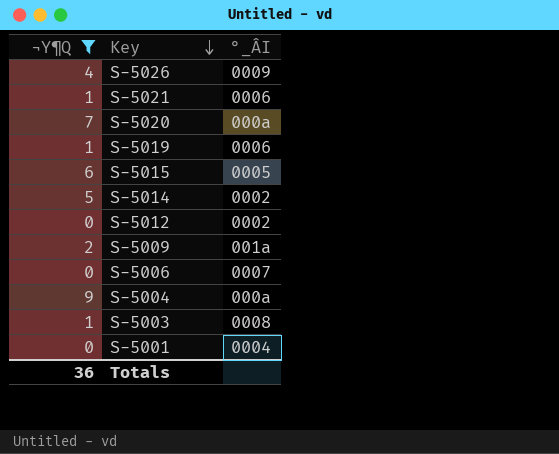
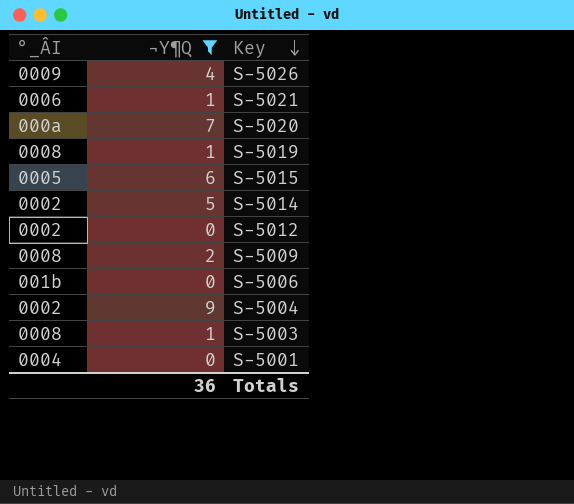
column °_ÂI | position: 3 -> 1
S-5019 | °_ÂI: 0006 -> 0008
S-5009 | °_ÂI: 001a -> 0008
S-5006 | °_ÂI: 0007 -> 001b
S-5004 | °_ÂI: 000a -> 0002

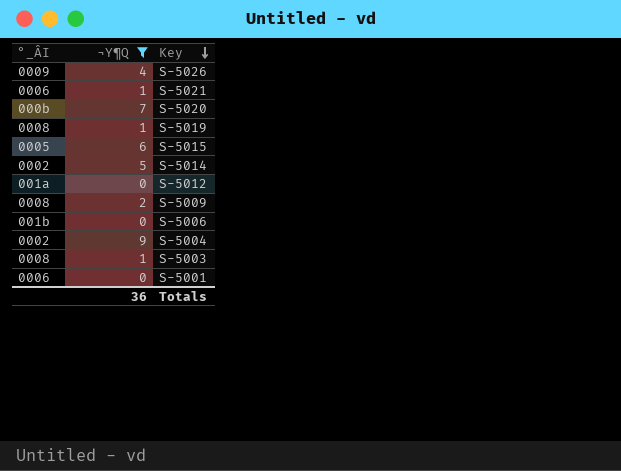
S-5020 | °_ÂI: 000a -> 000b
S-5012 | °_ÂI: 0002 -> 001a
S-5001 | °_ÂI: 0004 -> 0006

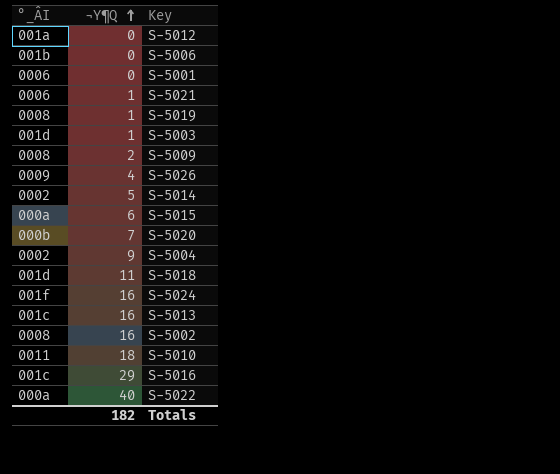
filter: ¬Y¶Q <= 9 -> none
row order: Key descending -> ¬Y¶Q ascending
S-5003 | °_ÂI: 0008 -> 001d
S-5015 | °_ÂI: 0005 -> 000a
Totals | ¬Y¶Q: 36 -> 182

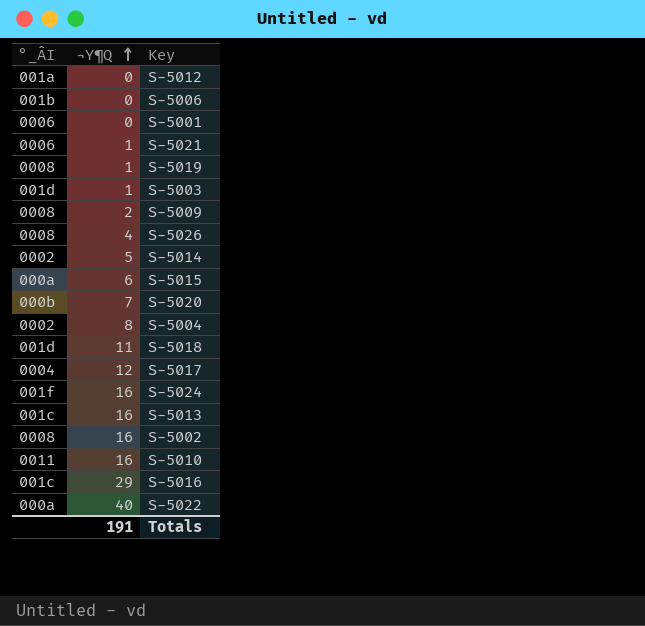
S-5026 | °_ÂI: 0009 -> 0008
S-5004 | ¬Y¶Q: 9 -> 8
row S-5017: none -> 0004 | 12
S-5010 | ¬Y¶Q: 18 -> 16
Totals | ¬Y¶Q: 182 -> 191

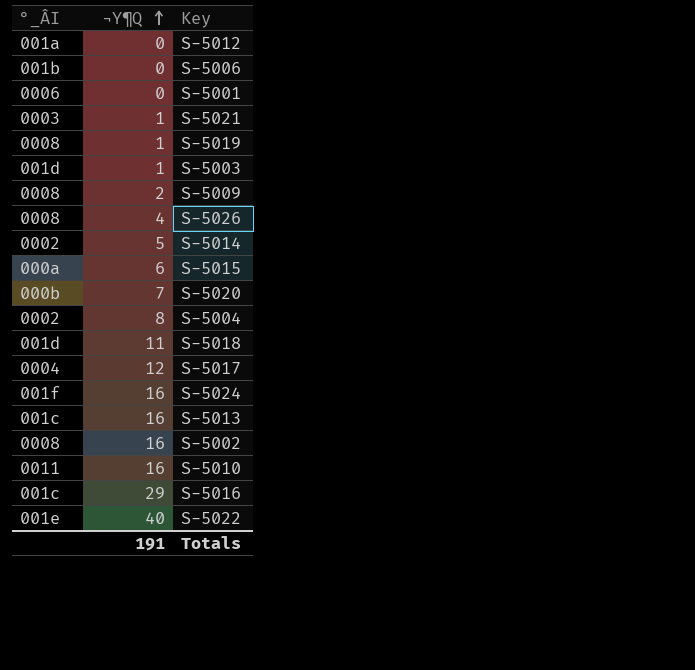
S-5021 | °_ÂI: 0006 -> 0003
S-5022 | °_ÂI: 000a -> 001e

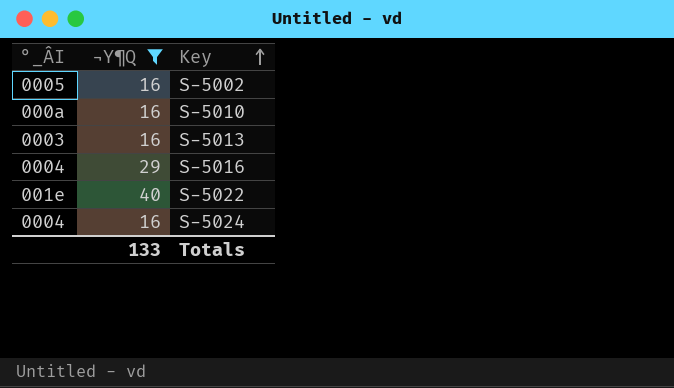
filter: none -> ¬Y¶Q >= 16
row order: ¬Y¶Q ascending -> Key ascending
S-5002 | °_ÂI: 0008 -> 0005
S-5010 | °_ÂI: 0011 -> 000a
S-5013 | °_ÂI: 001c -> 0003
S-5016 | °_ÂI: 001c -> 0004
S-5024 | °_ÂI: 001f -> 0004
Totals | ¬Y¶Q: 191 -> 133

